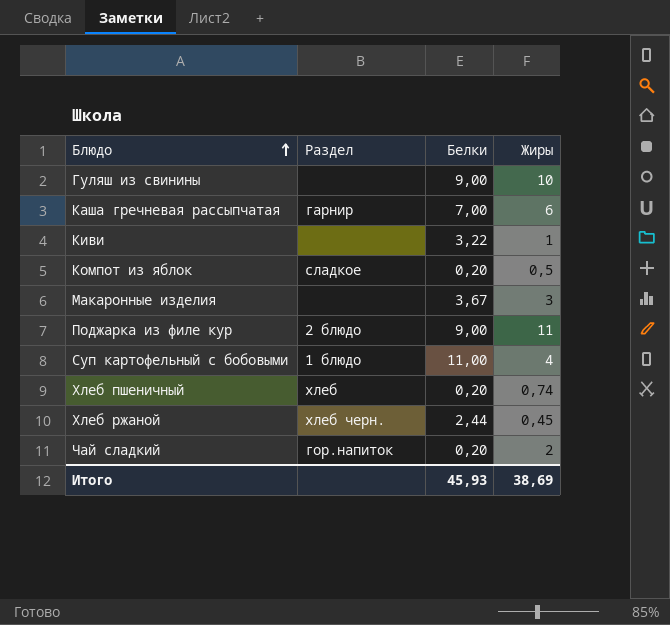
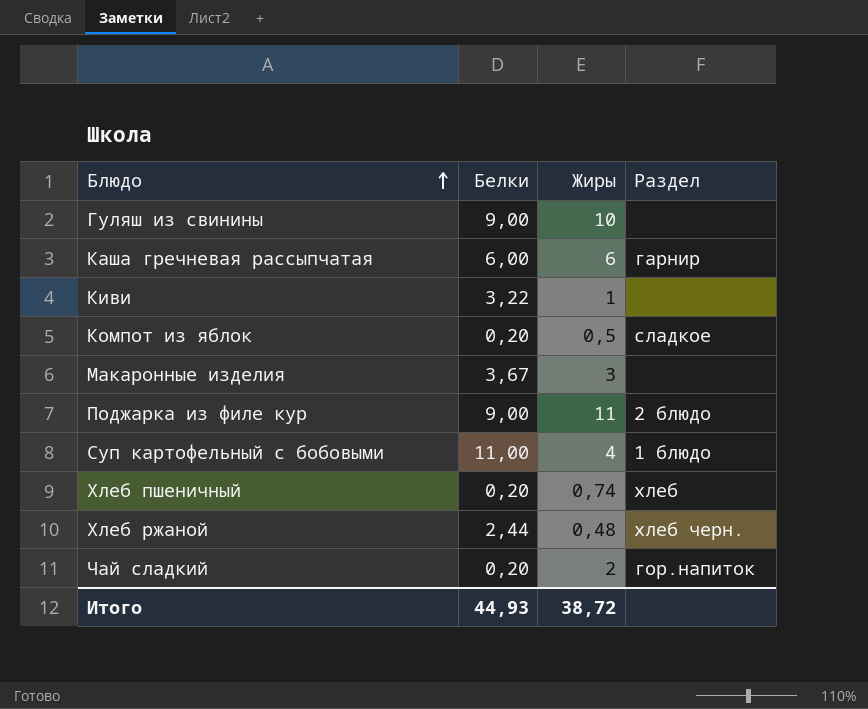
column Раздел | position: 2 -> 4
Каша гречневая рассыпчатая | Белки: 7,00 -> 6,00
Хлеб ржаной | Жиры: 0,45 -> 0,48
Итого | Белки: 45,93 -> 44,93
Итого | Жиры: 38,69 -> 38,72

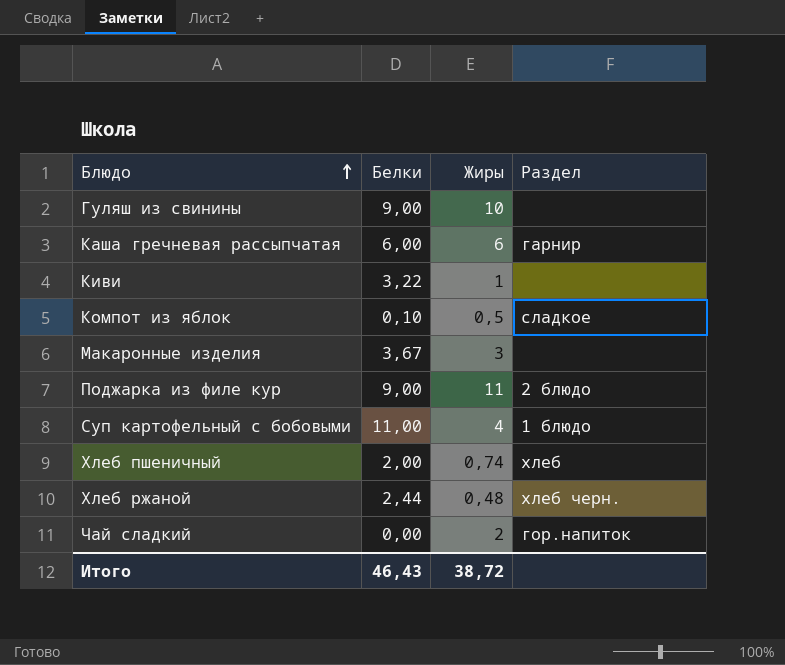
Компот из яблок | Белки: 0,20 -> 0,10
Хлеб пшеничный | Белки: 0,20 -> 2,00
Чай сладкий | Белки: 0,20 -> 0,00
Итого | Белки: 44,93 -> 46,43

